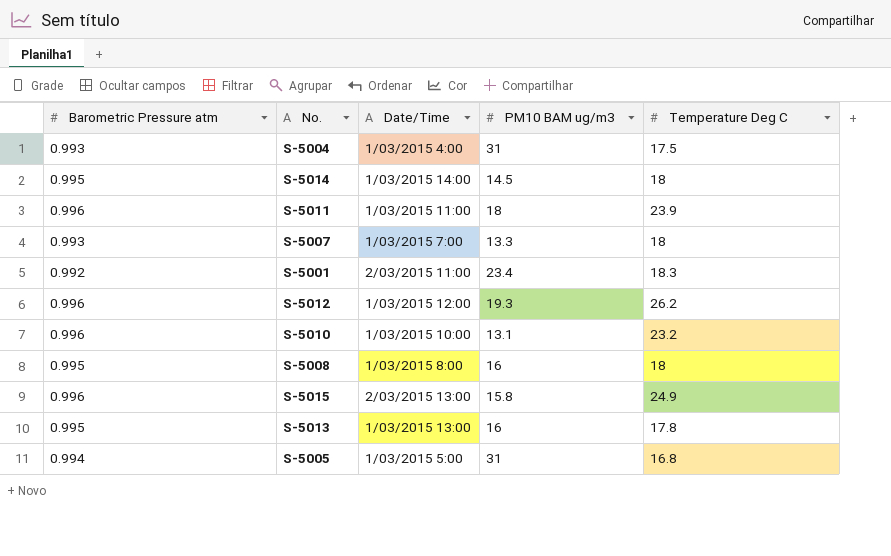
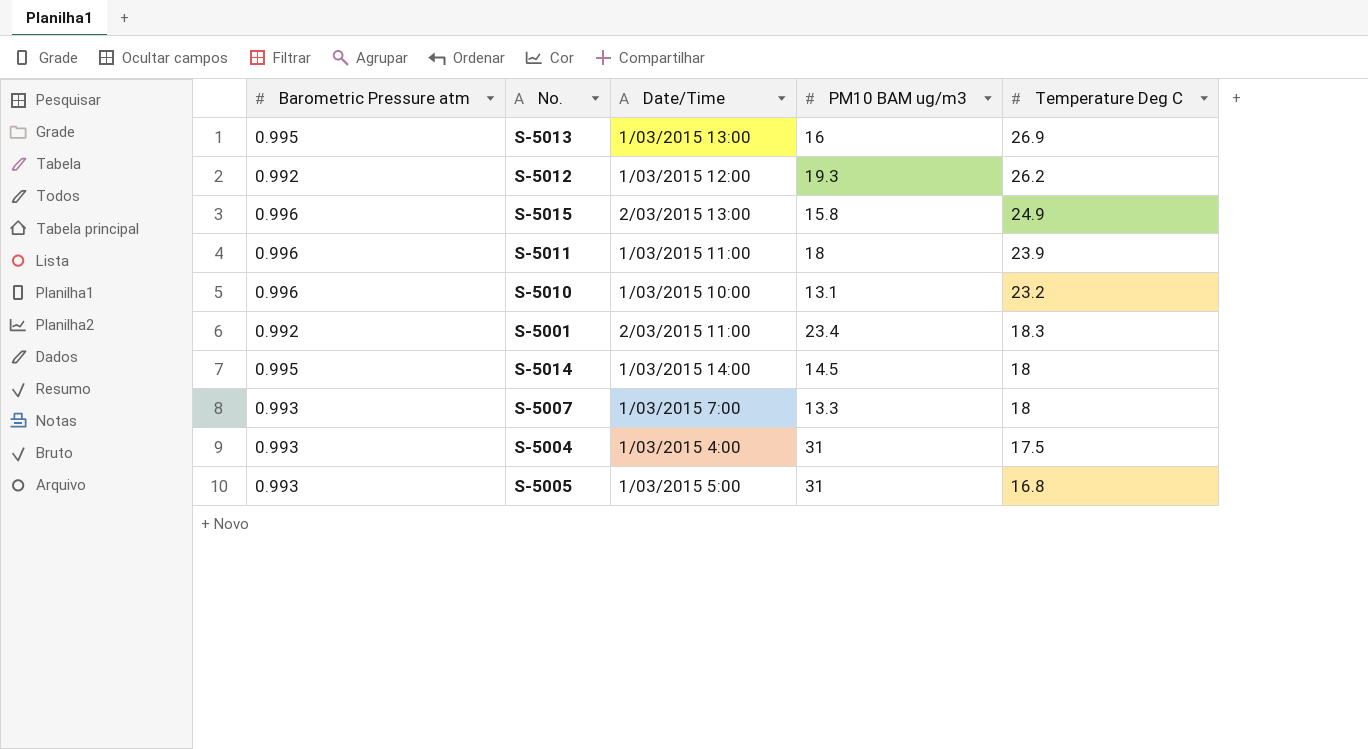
row order: none -> Temperature Deg C descending
row S-5008: 0.995 | 1/03/2015 8:00 | 16 | 18 -> none
S-5013 | Temperature Deg C: 17.8 -> 26.9
S-5012 | Barometric Pressure atm: 0.996 -> 0.992
S-5005 | Barometric Pressure atm: 0.994 -> 0.993

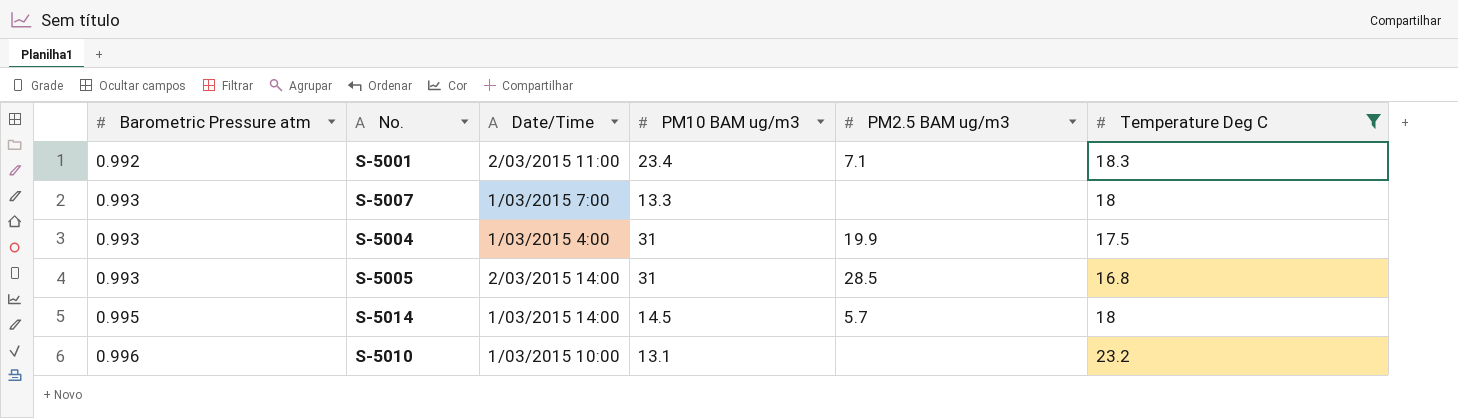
filter: none -> Temperature Deg C <= 23.2
row order: Temperature Deg C descending -> Barometric Pressure atm ascending
column PM2.5 BAM ug/m3 | position: none -> 5
S-5005 | Date/Time: 1/03/2015 5:00 -> 2/03/2015 14:00

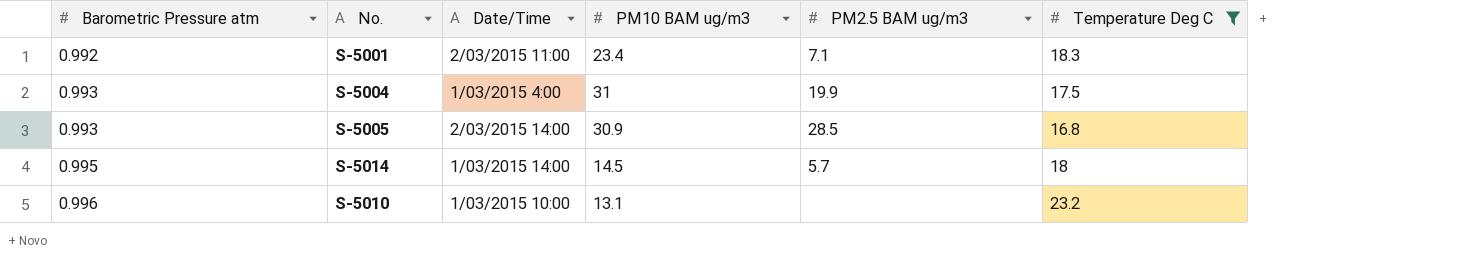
row S-5007: 0.993 | 1/03/2015 7:00 | 13.3 | none | 18 -> none
S-5005 | PM10 BAM ug/m3: 31 -> 30.9

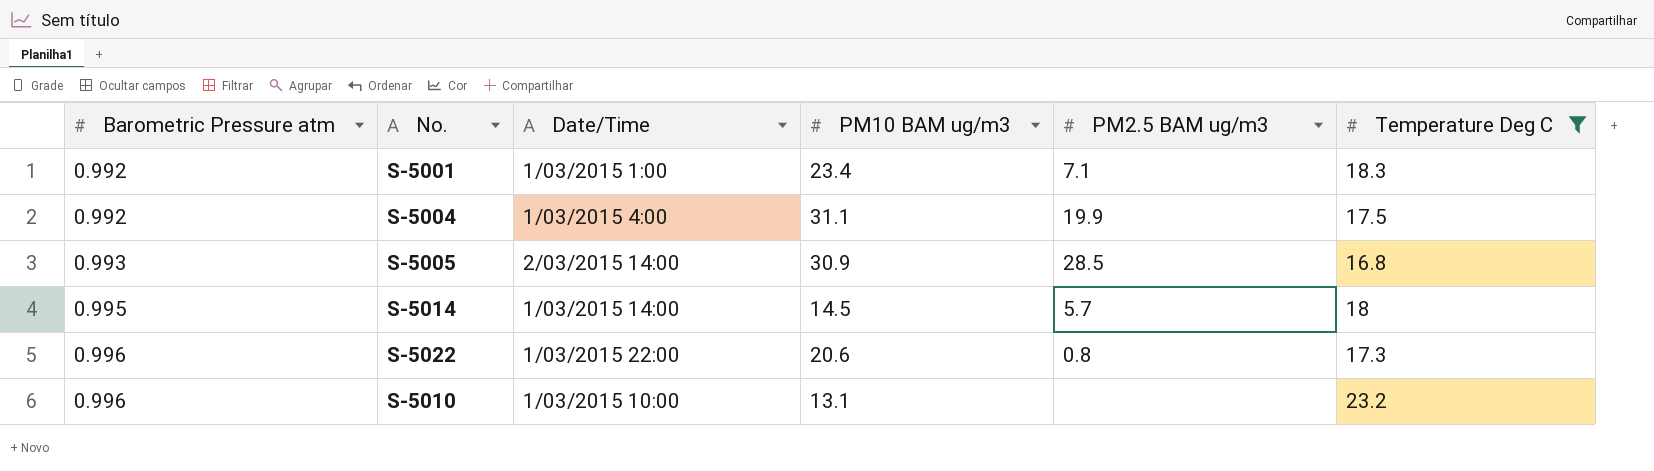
S-5001 | Date/Time: 2/03/2015 11:00 -> 1/03/2015 1:00
S-5004 | Barometric Pressure atm: 0.993 -> 0.992
S-5004 | PM10 BAM ug/m3: 31 -> 31.1
row S-5022: none -> 0.996 | 1/03/2015 22:00 | 20.6 | 0.8 | 17.3

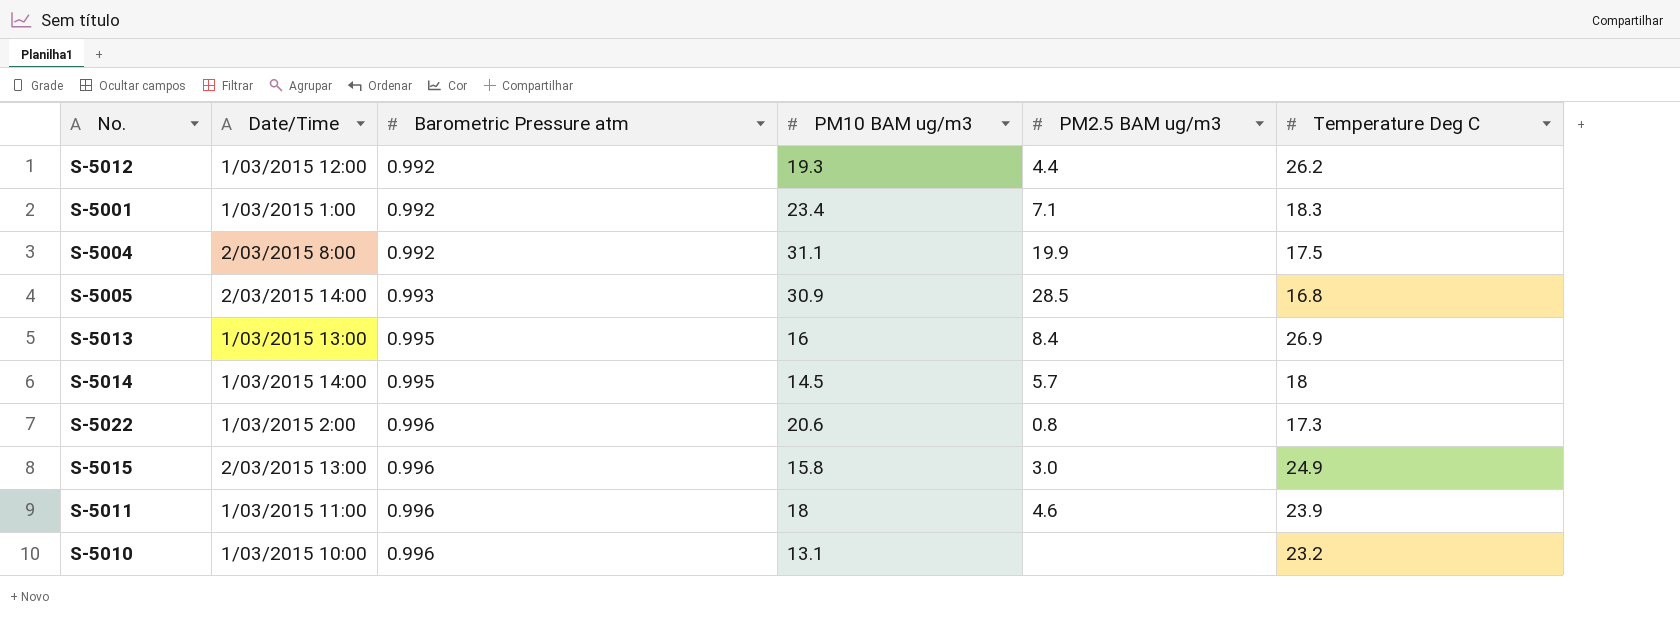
filter: Temperature Deg C <= 23.2 -> none
column Barometric Pressure atm | position: 1 -> 3
S-5004 | Date/Time: 1/03/2015 4:00 -> 2/03/2015 8:00
S-5022 | Date/Time: 1/03/2015 22:00 -> 1/03/2015 2:00

